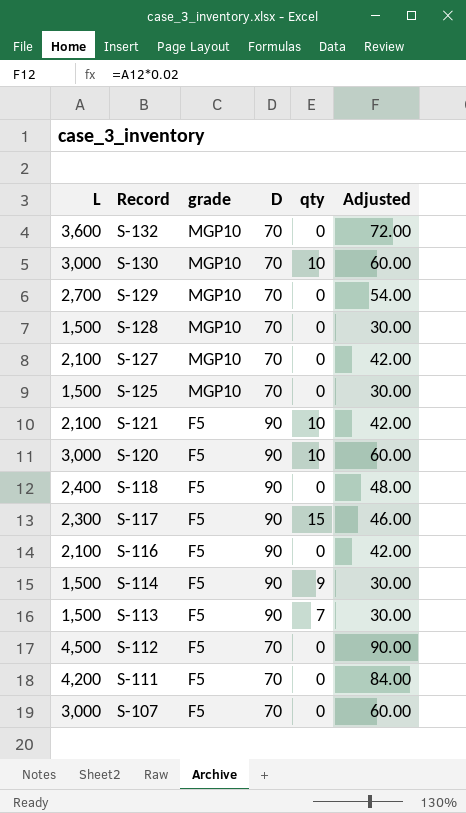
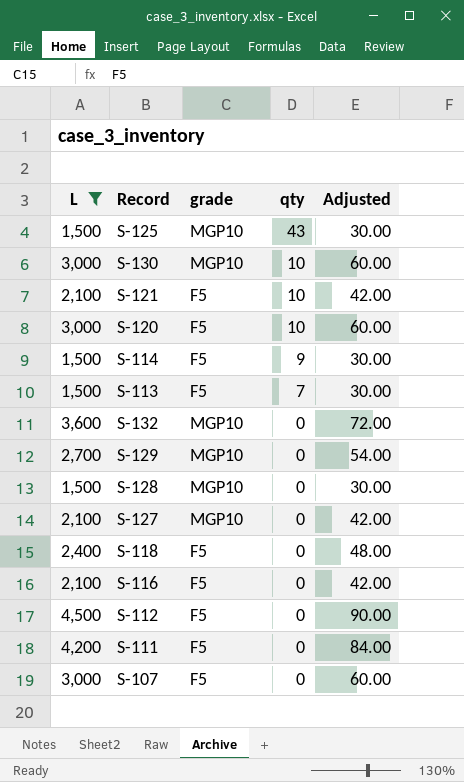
filter: none -> L != 2,300
row order: Record descending -> qty descending
column D | position: 4 -> none
S-125 | qty: 0 -> 43

